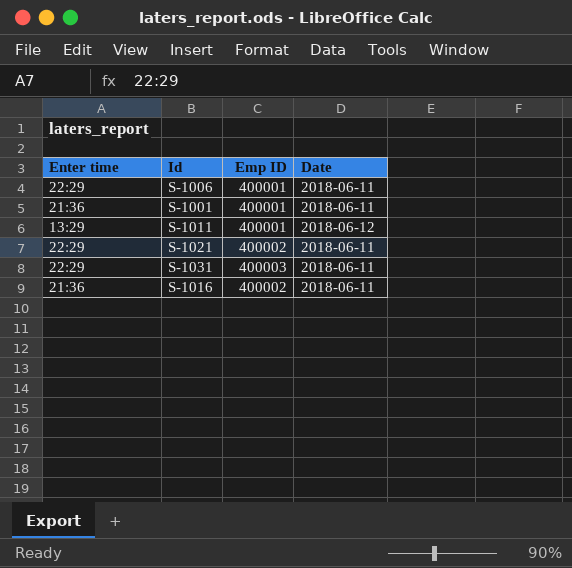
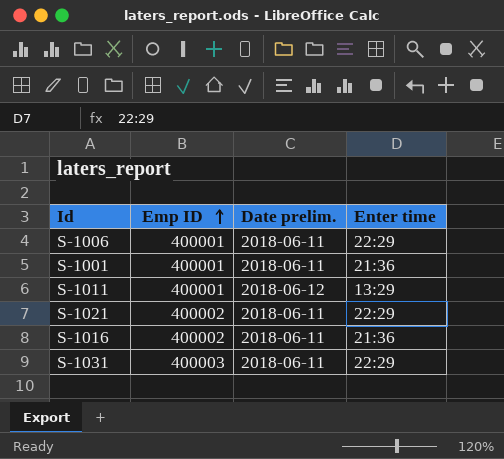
row order: none -> Emp ID ascending
column name: Date -> Date prelim.
column Enter time | position: 1 -> 4

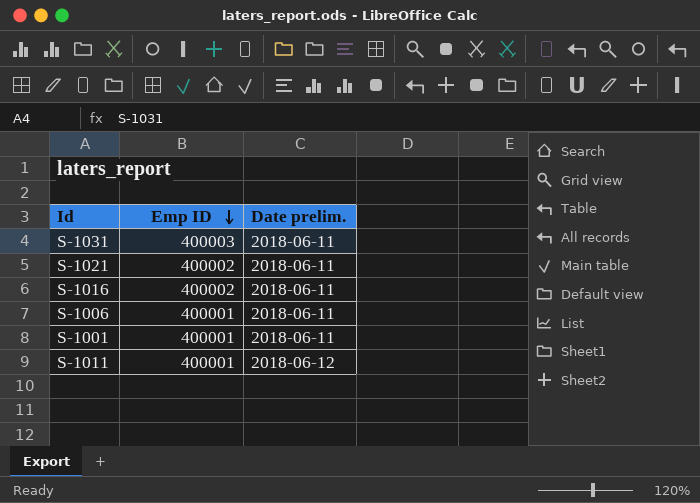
row order: Emp ID ascending -> Emp ID descending
column Enter time | position: 4 -> none

